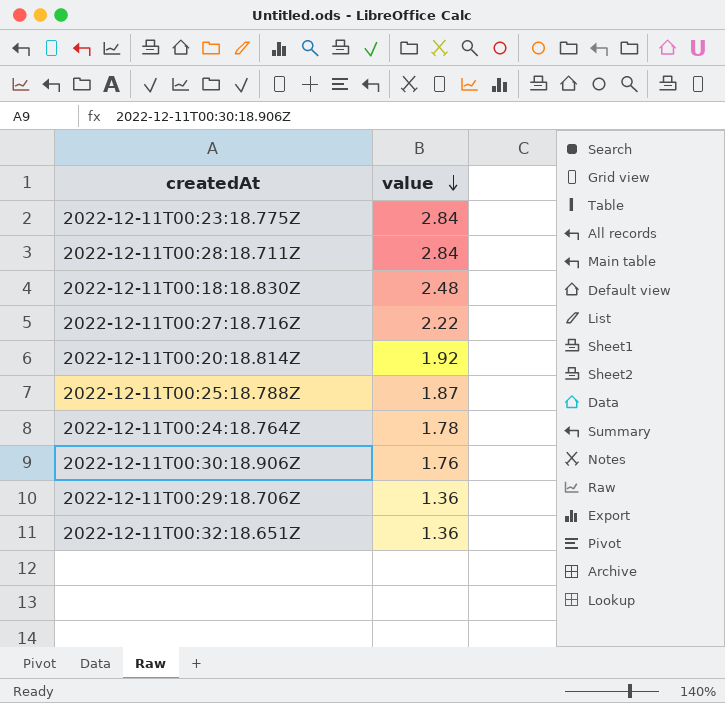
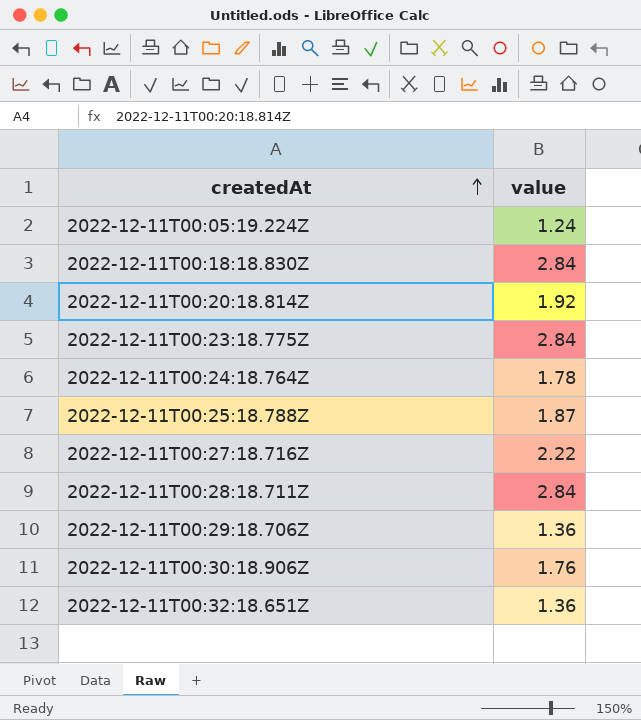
row order: value descending -> createdAt ascending
row 2022-12-11T00:05:19.224Z: none -> 1.24
2022-12-11T00:18:18.830Z | value: 2.48 -> 2.84

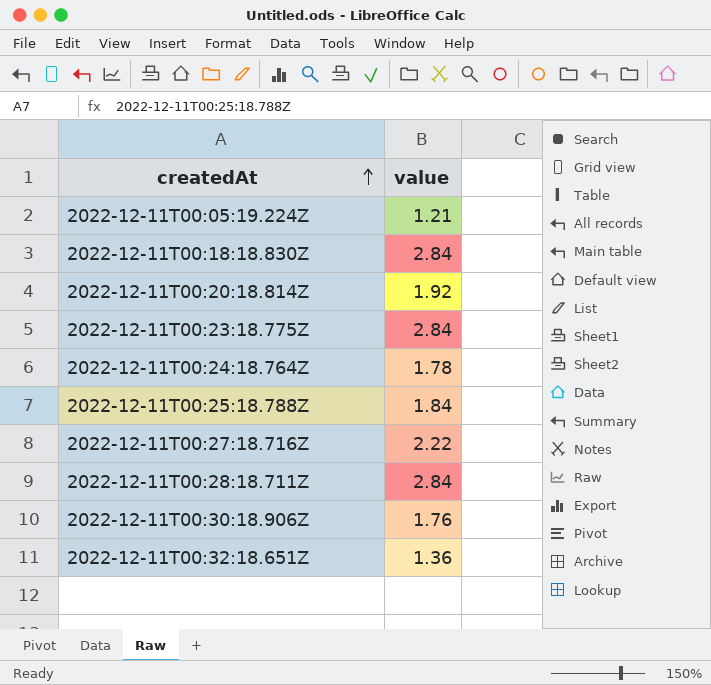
row 2022-12-11T00:29:18.706Z: 1.36 -> none
2022-12-11T00:05:19.224Z | value: 1.24 -> 1.21
2022-12-11T00:25:18.788Z | value: 1.87 -> 1.84

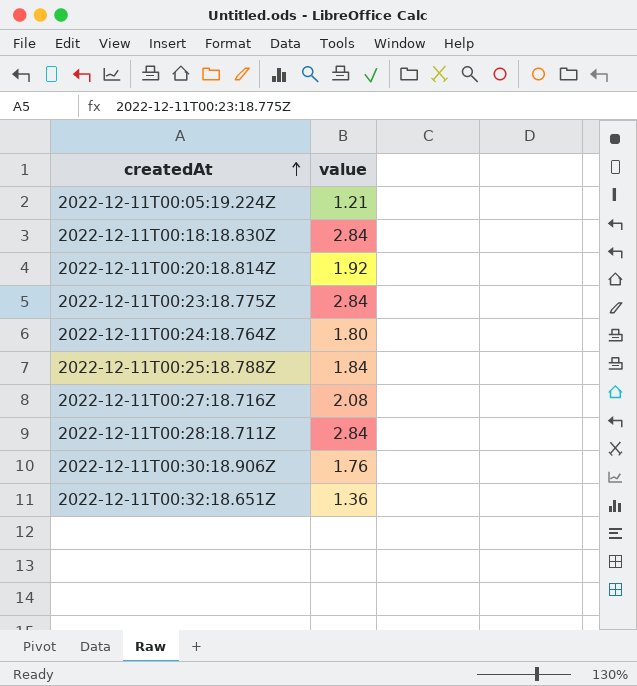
2022-12-11T00:24:18.764Z | value: 1.78 -> 1.80
2022-12-11T00:27:18.716Z | value: 2.22 -> 2.08

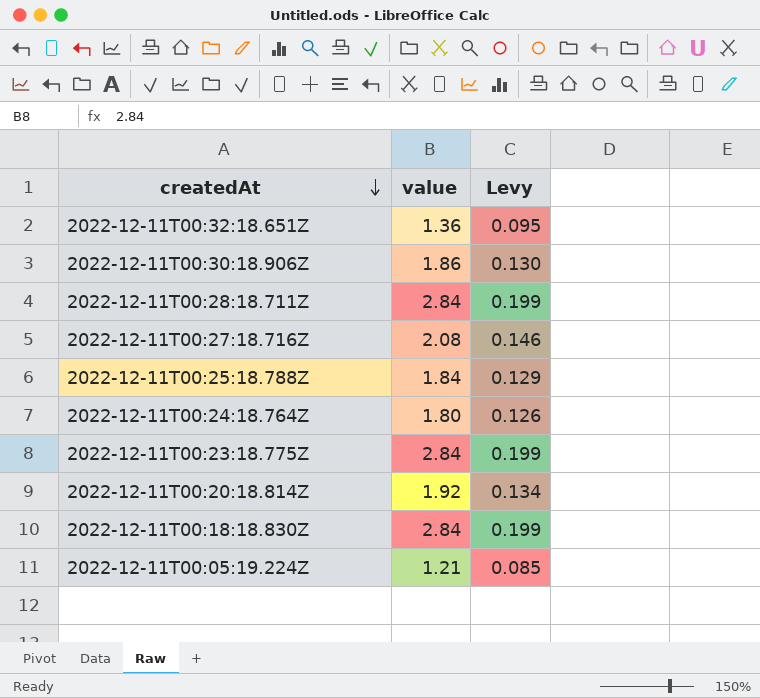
row order: createdAt ascending -> createdAt descending
column Levy | formula: none -> [value] * 0.07
2022-12-11T00:30:18.906Z | value: 1.76 -> 1.86

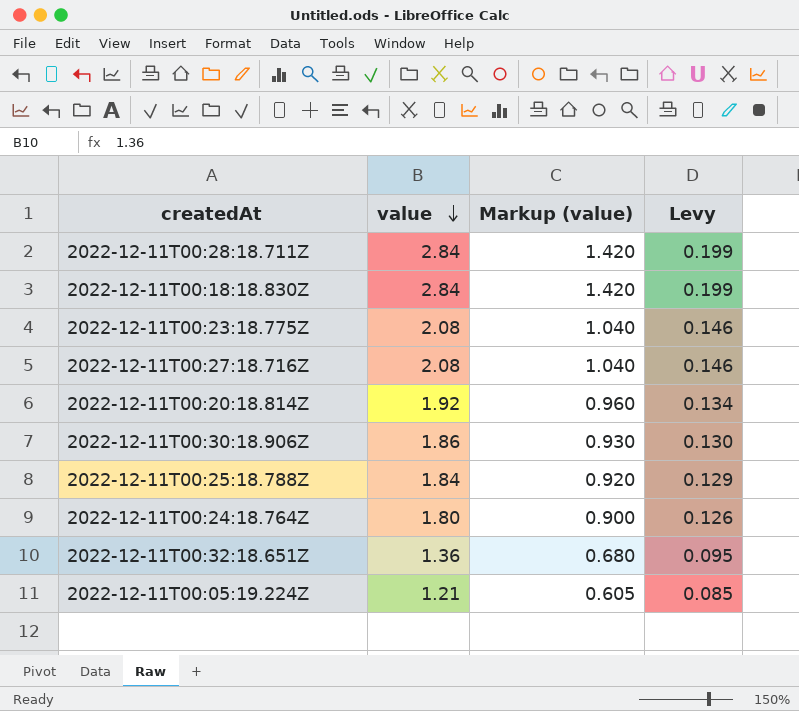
row order: createdAt descending -> value descending
column Markup (value) | formula: none -> [value] * 0.5
2022-12-11T00:23:18.775Z | value: 2.84 -> 2.08
2022-12-11T00:23:18.775Z | Levy: 0.199 -> 0.146

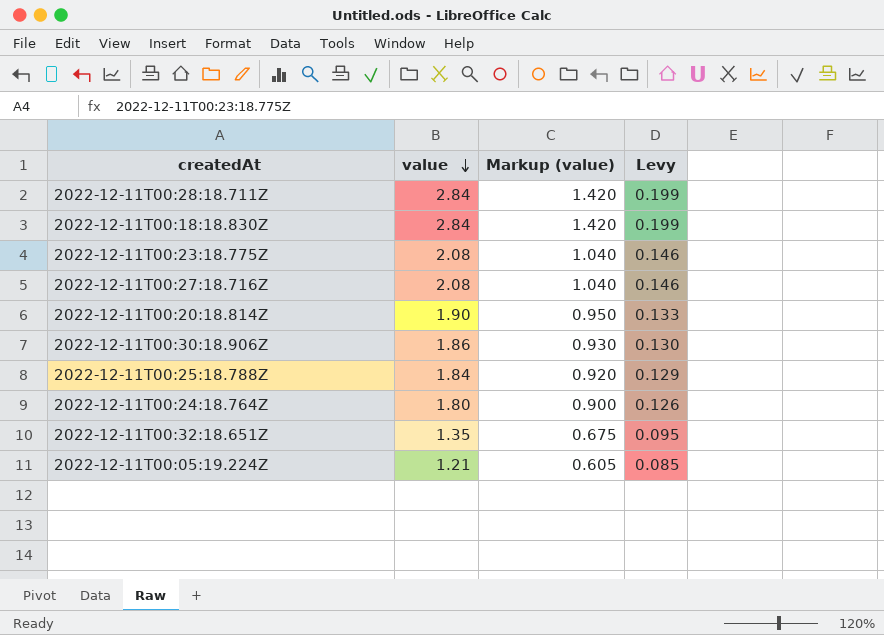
2022-12-11T00:20:18.814Z | value: 1.92 -> 1.90
2022-12-11T00:20:18.814Z | Markup (value): 0.960 -> 0.950
2022-12-11T00:20:18.814Z | Levy: 0.134 -> 0.133
2022-12-11T00:32:18.651Z | value: 1.36 -> 1.35
2022-12-11T00:32:18.651Z | Markup (value): 0.680 -> 0.675

